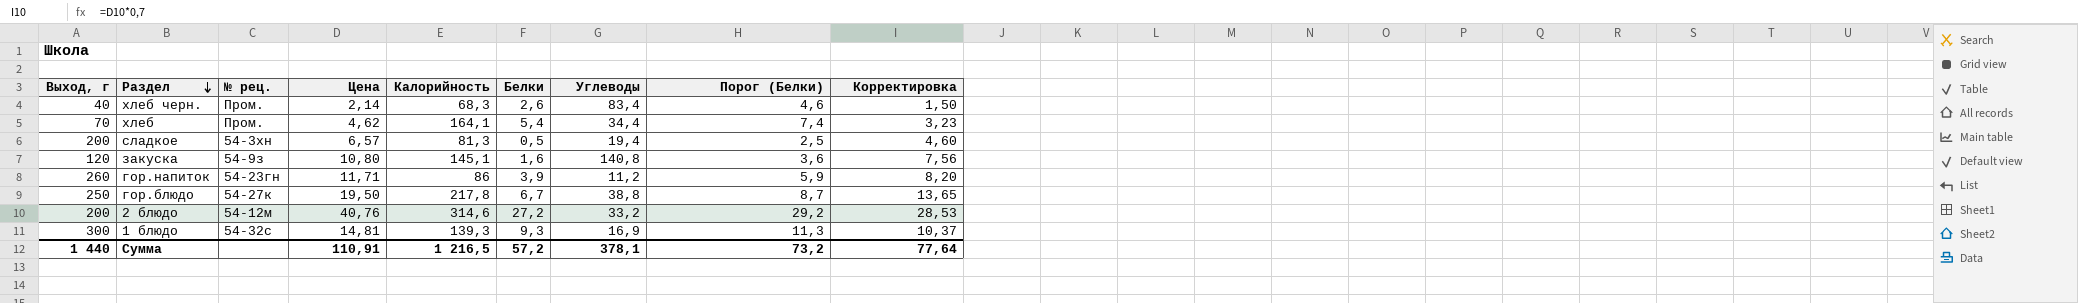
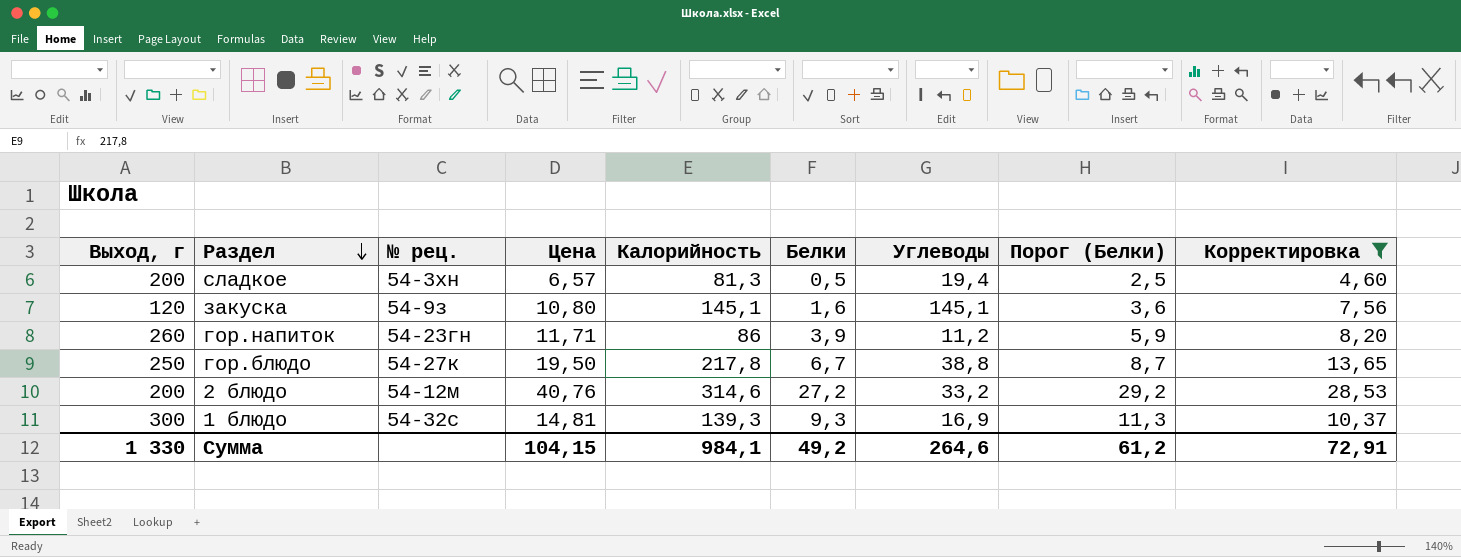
filter: none -> Корректировка >= 4,60
закуска | Углеводы: 140,8 -> 145,1
Сумма | Выход, г: 1 440 -> 1 330
Сумма | Цена: 110,91 -> 104,15
Сумма | Калорийность: 1 216,5 -> 984,1
Сумма | Белки: 57,2 -> 49,2
Сумма | Углеводы: 378,1 -> 264,6
Сумма | Порог (Белки): 73,2 -> 61,2
Сумма | Корректировка: 77,64 -> 72,91

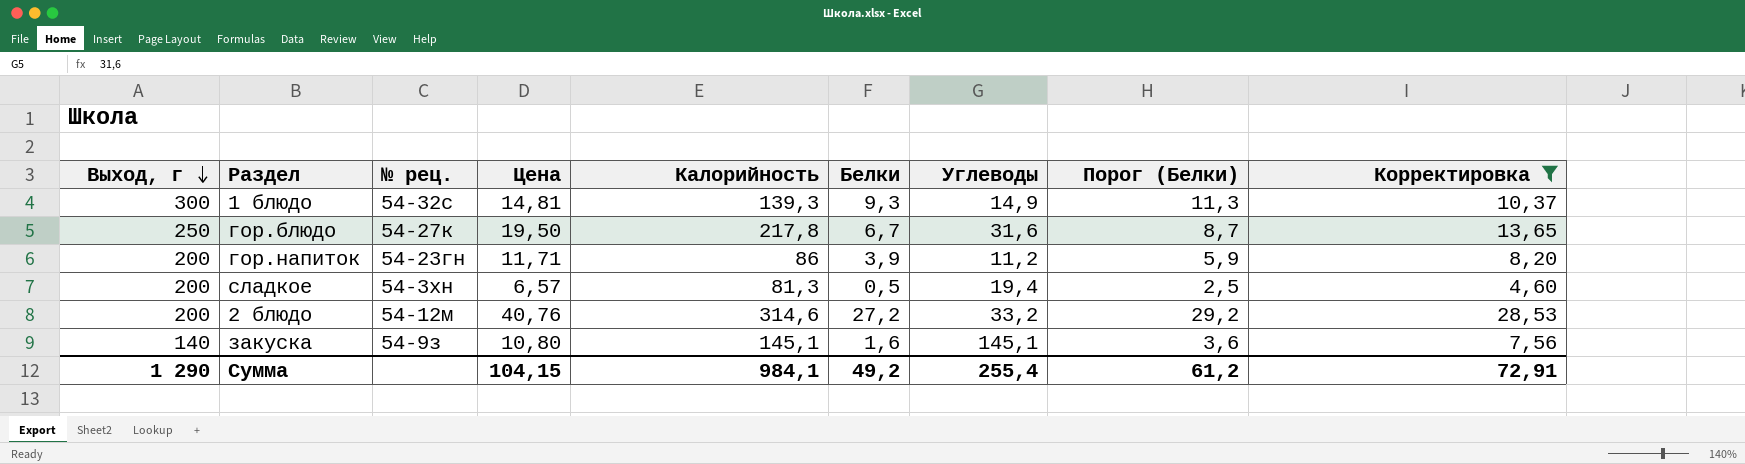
row order: Раздел descending -> Выход, г descending
1 блюдо | Углеводы: 16,9 -> 14,9
гор.блюдо | Углеводы: 38,8 -> 31,6
гор.напиток | Выход, г: 260 -> 200
закуска | Выход, г: 120 -> 140
Сумма | Выход, г: 1 330 -> 1 290
Сумма | Углеводы: 264,6 -> 255,4

